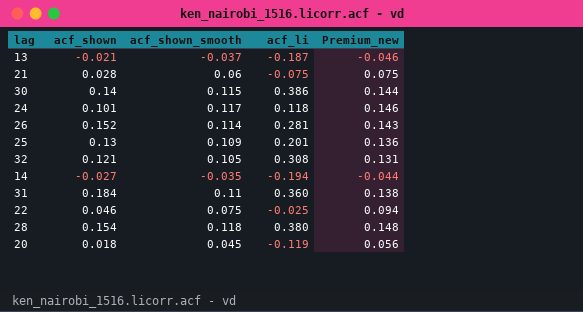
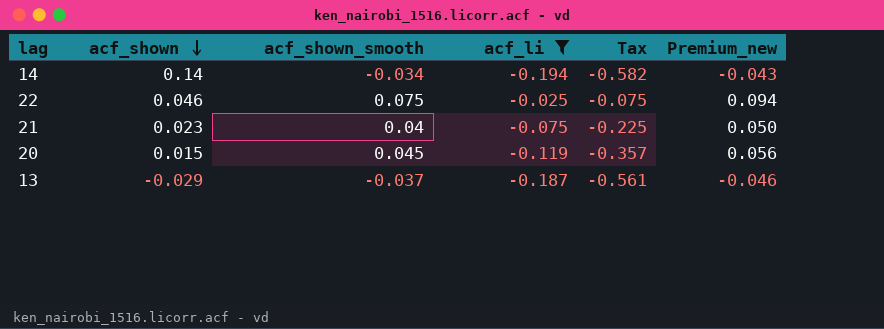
filter: none -> acf_li <= -0.025
row order: none -> acf_shown descending
column Tax | formula: none -> [acf_li] * 3
14 | acf_shown: -0.027 -> 0.14
14 | acf_shown_smooth: -0.035 -> -0.034
14 | Premium_new: -0.044 -> -0.043
21 | acf_shown: 0.028 -> 0.023
21 | acf_shown_smooth: 0.06 -> 0.04
21 | Premium_new: 0.075 -> 0.050
20 | acf_shown: 0.018 -> 0.015
13 | acf_shown: -0.021 -> -0.029

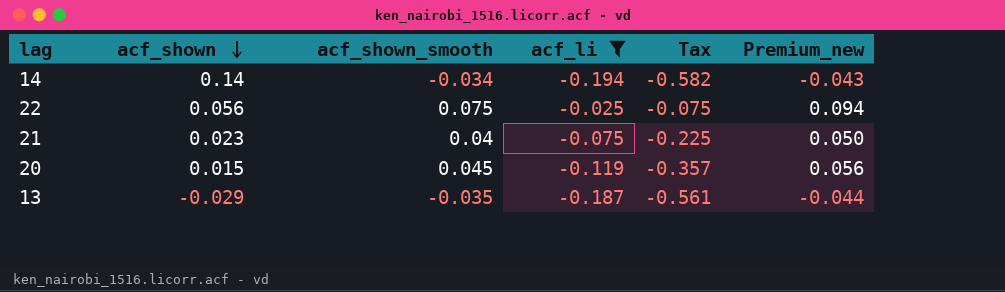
22 | acf_shown: 0.046 -> 0.056
13 | acf_shown_smooth: -0.037 -> -0.035
13 | Premium_new: -0.046 -> -0.044

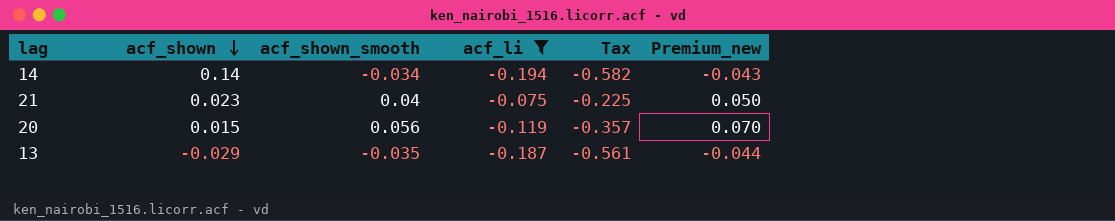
row 22: 0.056 | 0.075 | -0.025 | -0.075 | 0.094 -> none
20 | acf_shown_smooth: 0.045 -> 0.056
20 | Premium_new: 0.056 -> 0.070

